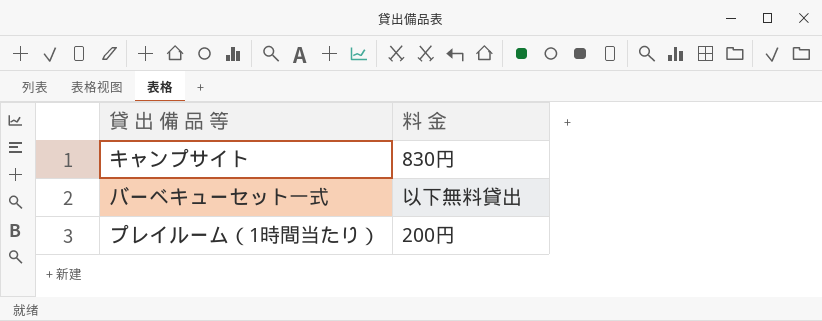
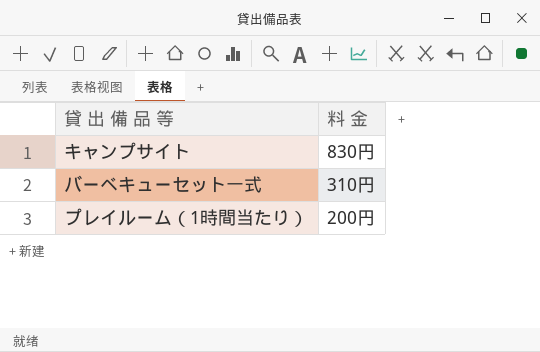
バーベキューセット一式 | 料 金: 以下無料貸出 -> 310円

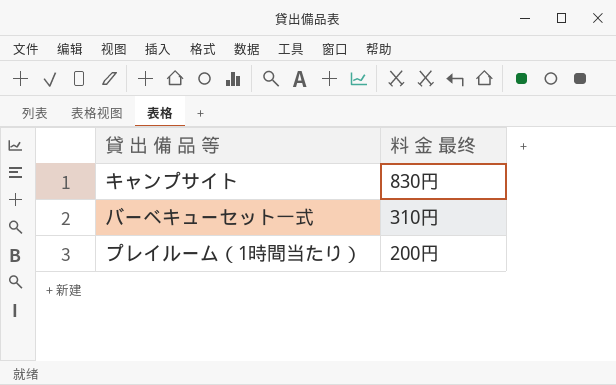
column name: 料 金 -> 料 金 最终

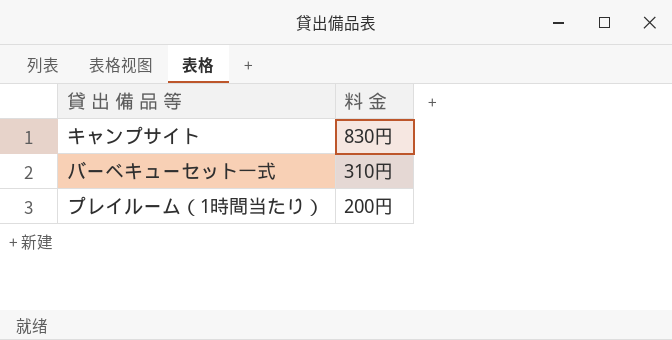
column name: 料 金 最终 -> 料 金

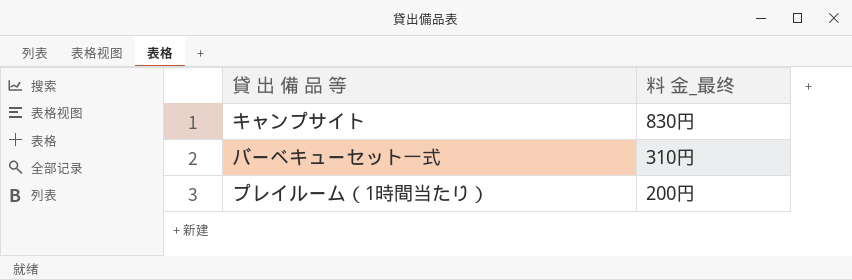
column name: 料 金 -> 料 金_最终

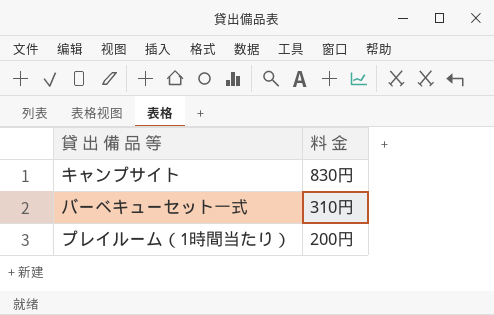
column name: 料 金_最终 -> 料 金

